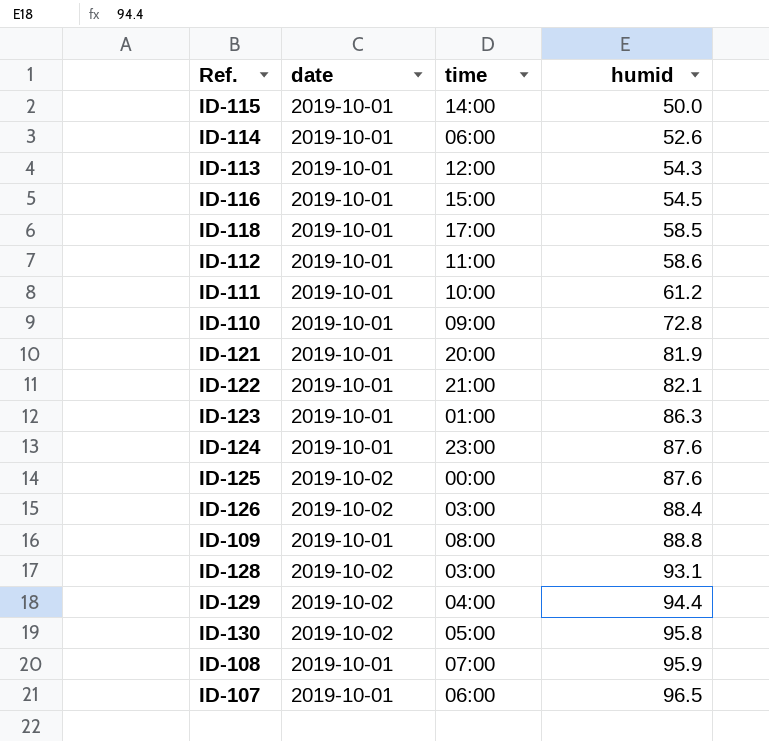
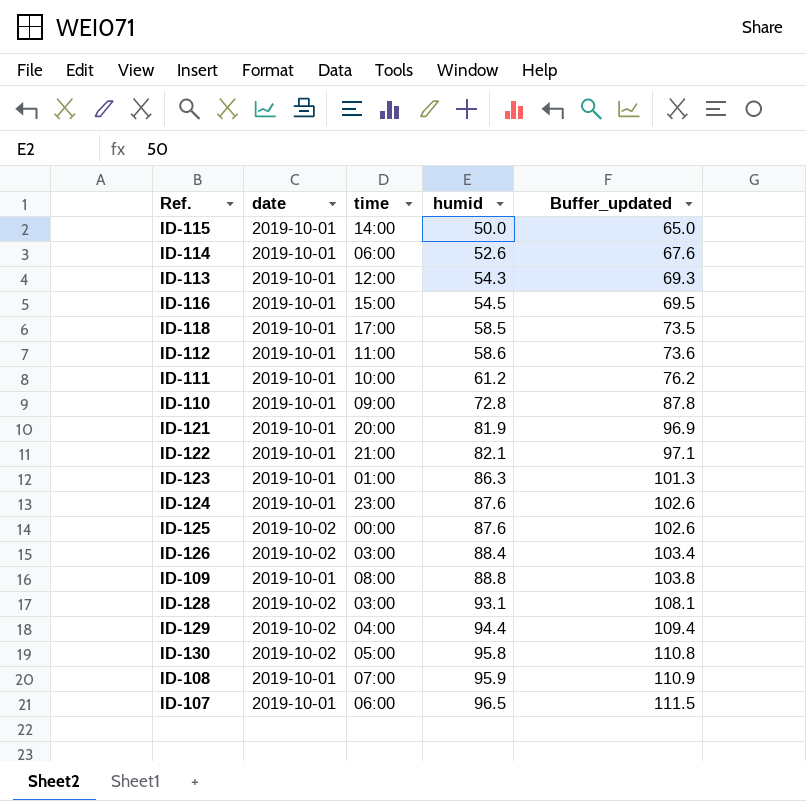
column Buffer_updated | formula: none -> [humid] + 15

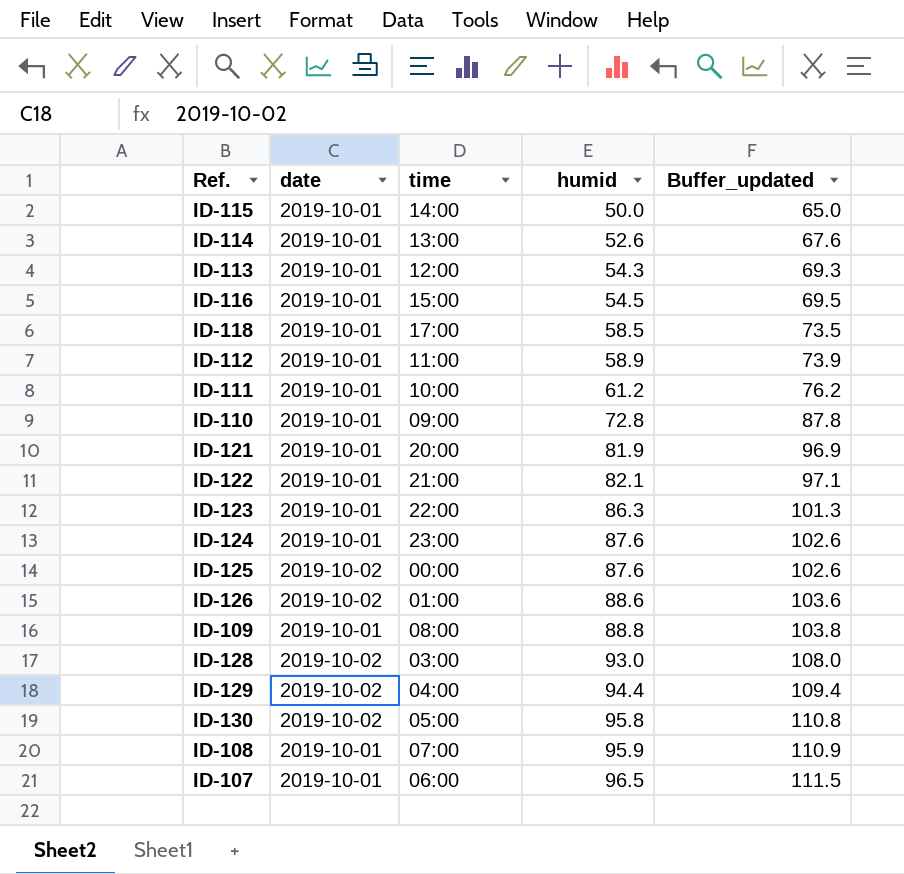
ID-114 | time: 06:00 -> 13:00
ID-112 | humid: 58.6 -> 58.9
ID-112 | Buffer_updated: 73.6 -> 73.9
ID-123 | time: 01:00 -> 22:00
ID-126 | time: 03:00 -> 01:00
ID-126 | humid: 88.4 -> 88.6
ID-126 | Buffer_updated: 103.4 -> 103.6
ID-128 | humid: 93.1 -> 93.0
ID-128 | Buffer_updated: 108.1 -> 108.0

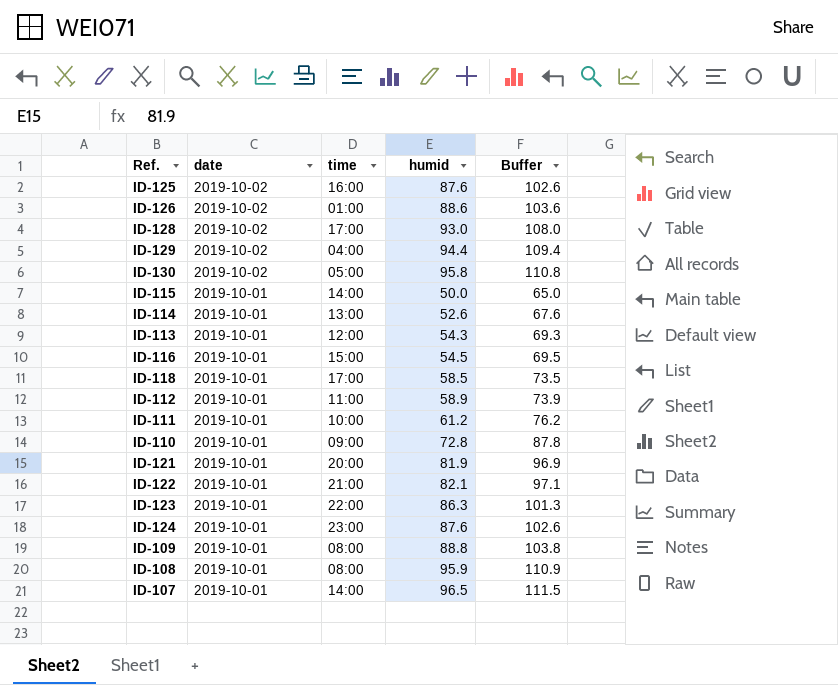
row order: humid ascending -> date descending
column name: Buffer_updated -> Buffer
ID-125 | time: 00:00 -> 16:00
ID-128 | time: 03:00 -> 17:00
ID-108 | time: 07:00 -> 08:00
ID-107 | time: 06:00 -> 14:00

